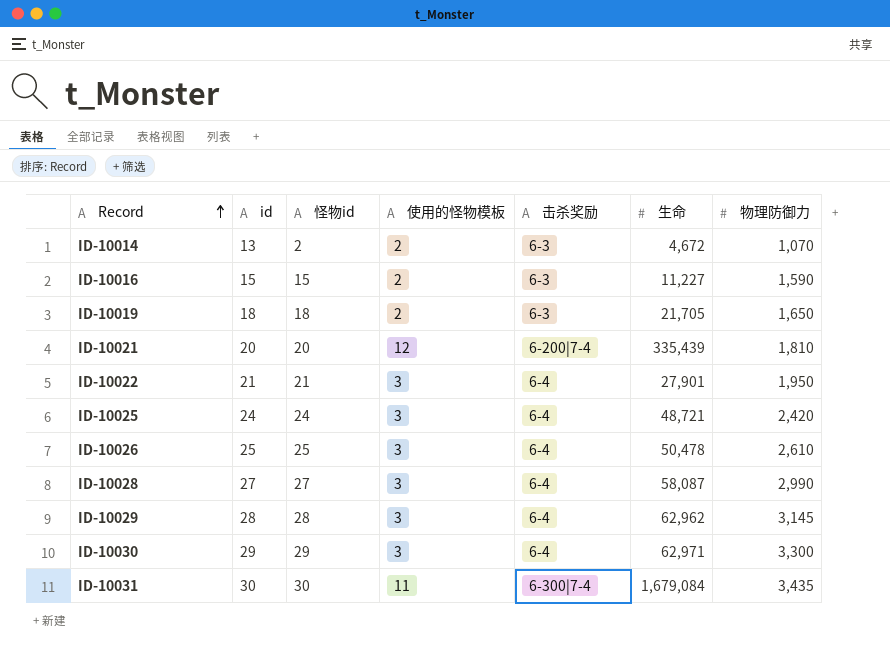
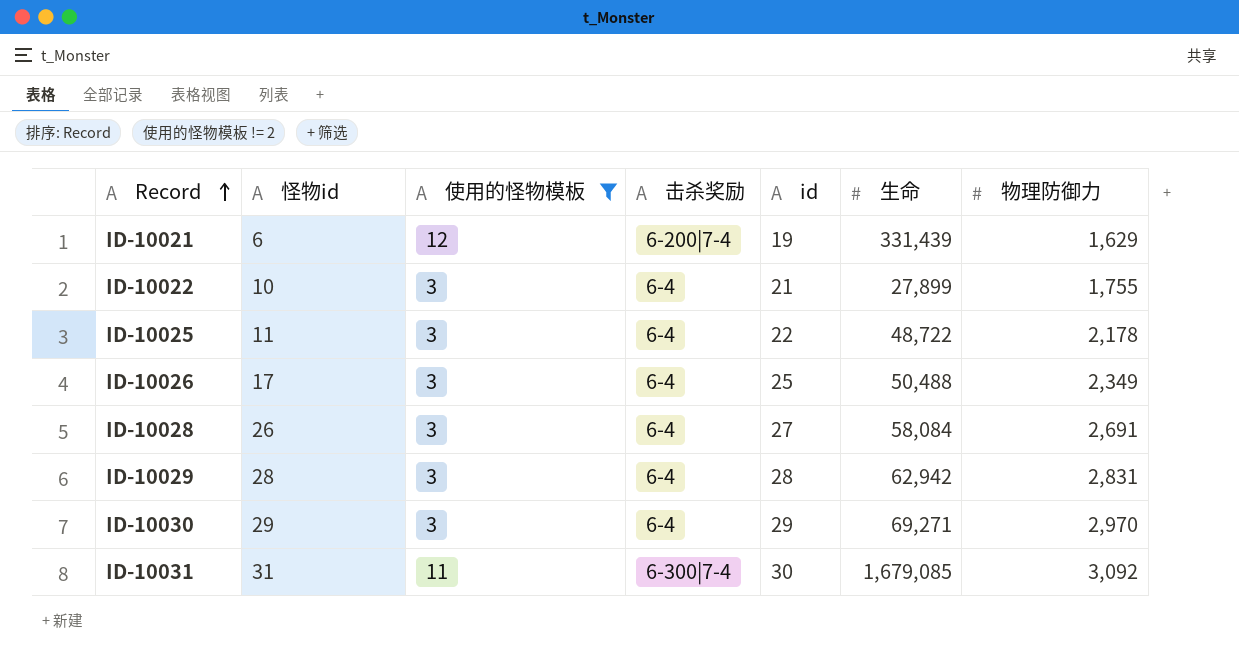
filter: none -> 使用的怪物模板 != 2
column id | position: 2 -> 5
ID-10021 | 怪物id: 20 -> 6
ID-10021 | id: 20 -> 19
ID-10021 | 生命: 335,439 -> 331,439
ID-10021 | 物理防御力: 1,810 -> 1,629
ID-10022 | 怪物id: 21 -> 10
ID-10022 | 生命: 27,901 -> 27,899
ID-10022 | 物理防御力: 1,950 -> 1,755
ID-10025 | 怪物id: 24 -> 11
ID-10025 | id: 24 -> 22
ID-10025 | 生命: 48,721 -> 48,722
ID-10025 | 物理防御力: 2,420 -> 2,178
ID-10026 | 怪物id: 25 -> 17
ID-10026 | 生命: 50,478 -> 50,488
ID-10026 | 物理防御力: 2,610 -> 2,349
ID-10028 | 怪物id: 27 -> 26
ID-10028 | 生命: 58,087 -> 58,084
ID-10028 | 物理防御力: 2,990 -> 2,691
ID-10029 | 生命: 62,962 -> 62,942
ID-10029 | 物理防御力: 3,145 -> 2,831
ID-10030 | 生命: 62,971 -> 69,271
ID-10030 | 物理防御力: 3,300 -> 2,970
ID-10031 | 怪物id: 30 -> 31
ID-10031 | 生命: 1,679,084 -> 1,679,085
ID-10031 | 物理防御力: 3,435 -> 3,092

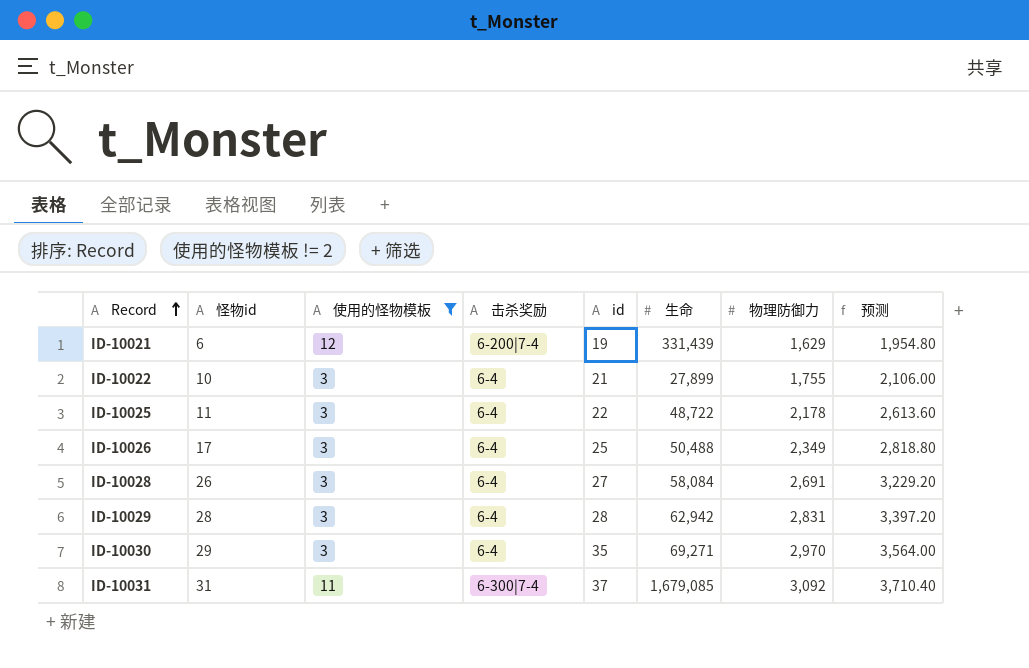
column 预测 | formula: none -> [物理防御力] * 1.2
ID-10030 | id: 29 -> 35
ID-10031 | id: 30 -> 37

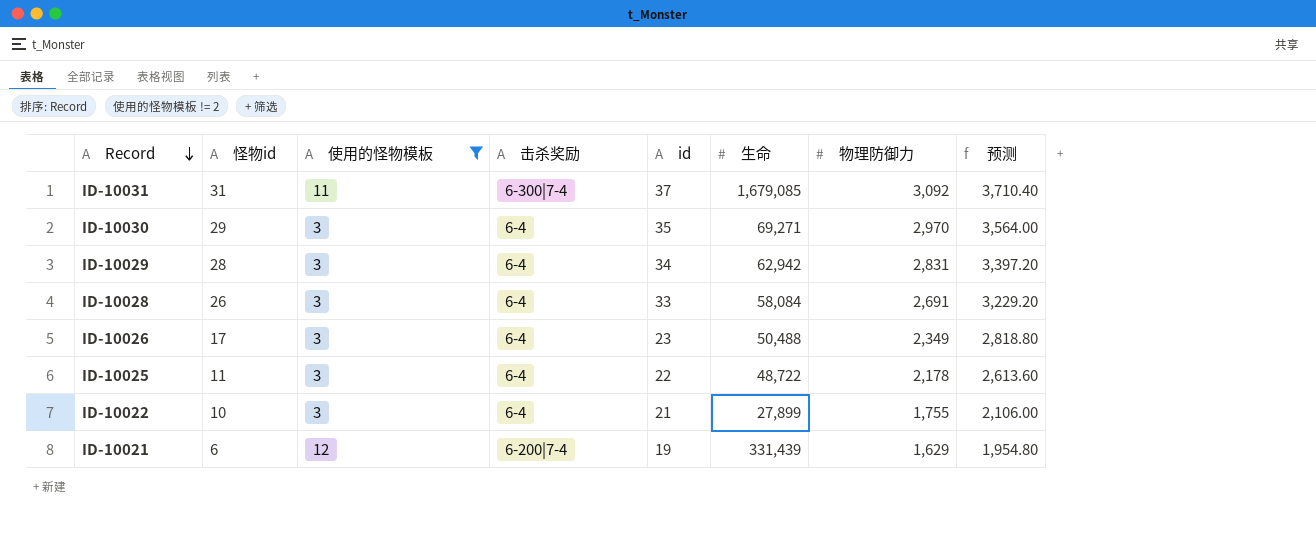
row order: Record ascending -> Record descending
ID-10029 | id: 28 -> 34
ID-10028 | id: 27 -> 33
ID-10026 | id: 25 -> 23

